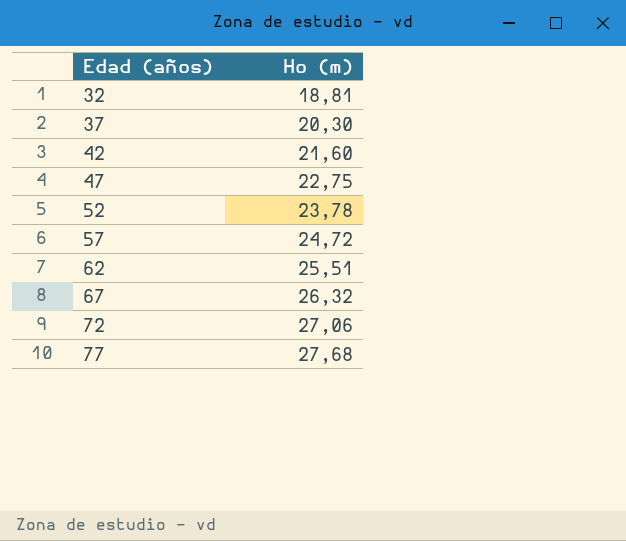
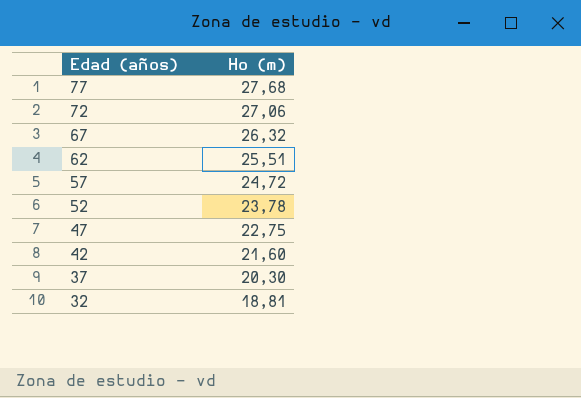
row order: Edad (años) ascending -> Edad (años) descending

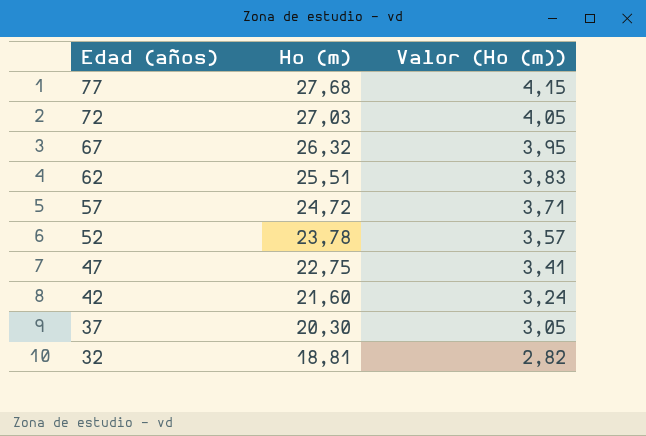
column Valor (Ho (m)) | formula: none -> [Ho (m)] * 0,15
72 | Ho (m): 27,06 -> 27,03

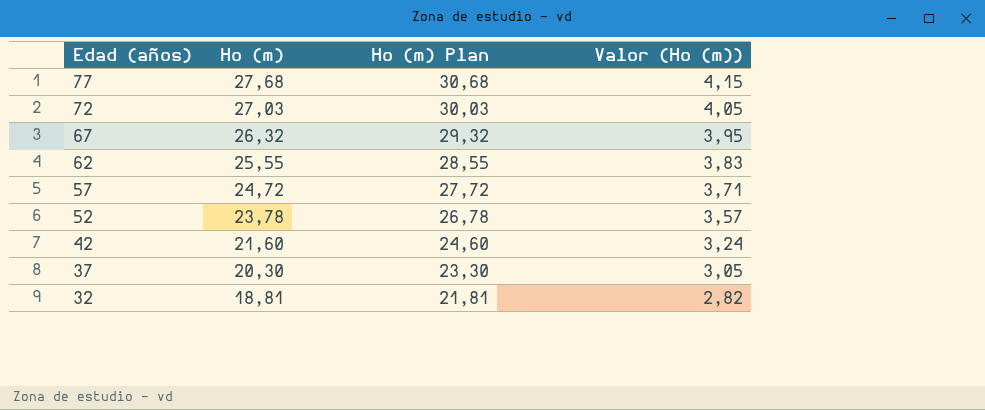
column Ho (m) Plan | formula: none -> [Ho (m)] + 3
row 47: 22,75 | 3,41 -> none
62 | Ho (m): 25,51 -> 25,55

